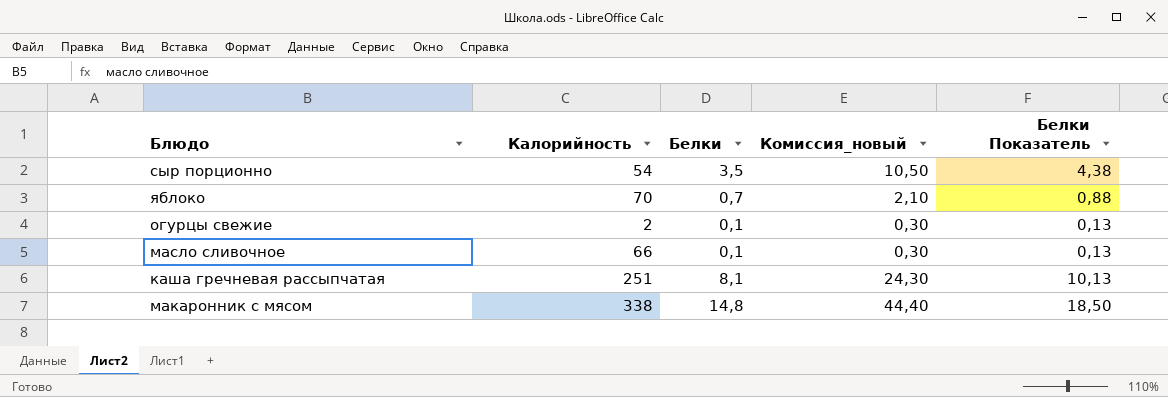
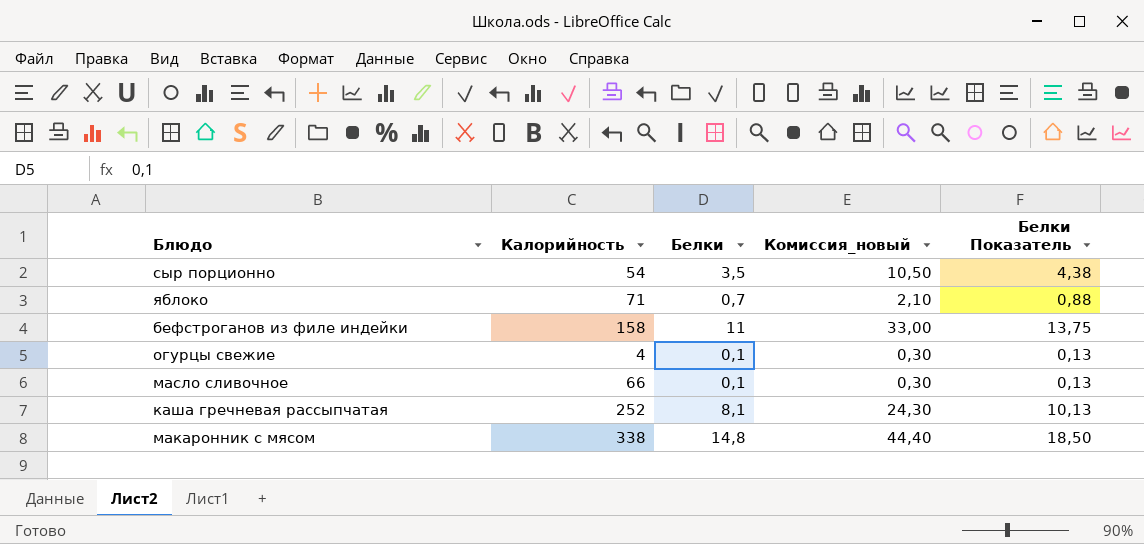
яблоко | Калорийность: 70 -> 71
row бефстроганов из филе индейки: none -> 158 | 11 | 33,00 | 13,75
огурцы свежие | Калорийность: 2 -> 4
каша гречневая рассыпчатая | Калорийность: 251 -> 252

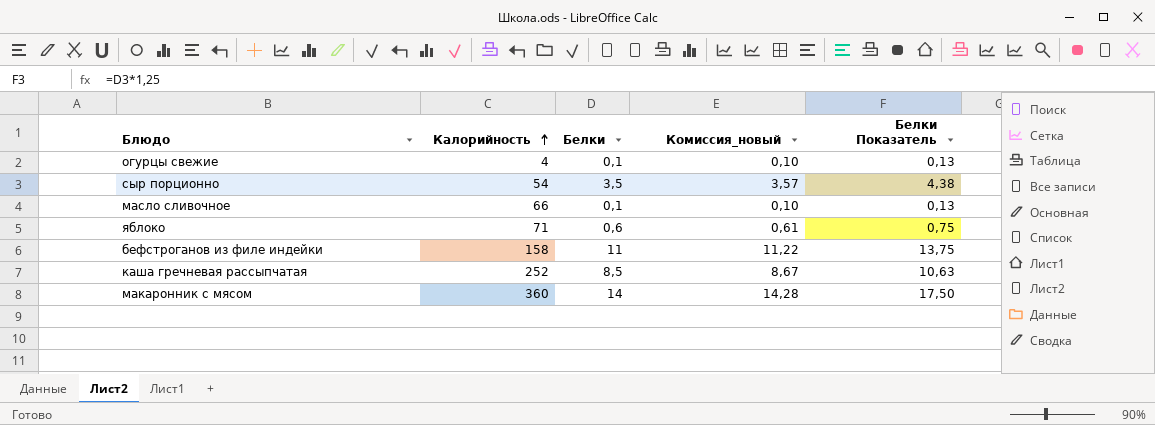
row order: none -> Калорийность ascending
column Комиссия_новый | formula: [Белки] * 3 -> [Белки] * 1,02
яблоко | Белки: 0,7 -> 0,6
яблоко | Белки Показатель: 0,88 -> 0,75
каша гречневая рассыпчатая | Белки: 8,1 -> 8,5
каша гречневая рассыпчатая | Белки Показатель: 10,13 -> 10,63
макаронник с мясом | Калорийность: 338 -> 360
макаронник с мясом | Белки: 14,8 -> 14
макаронник с мясом | Белки Показатель: 18,50 -> 17,50

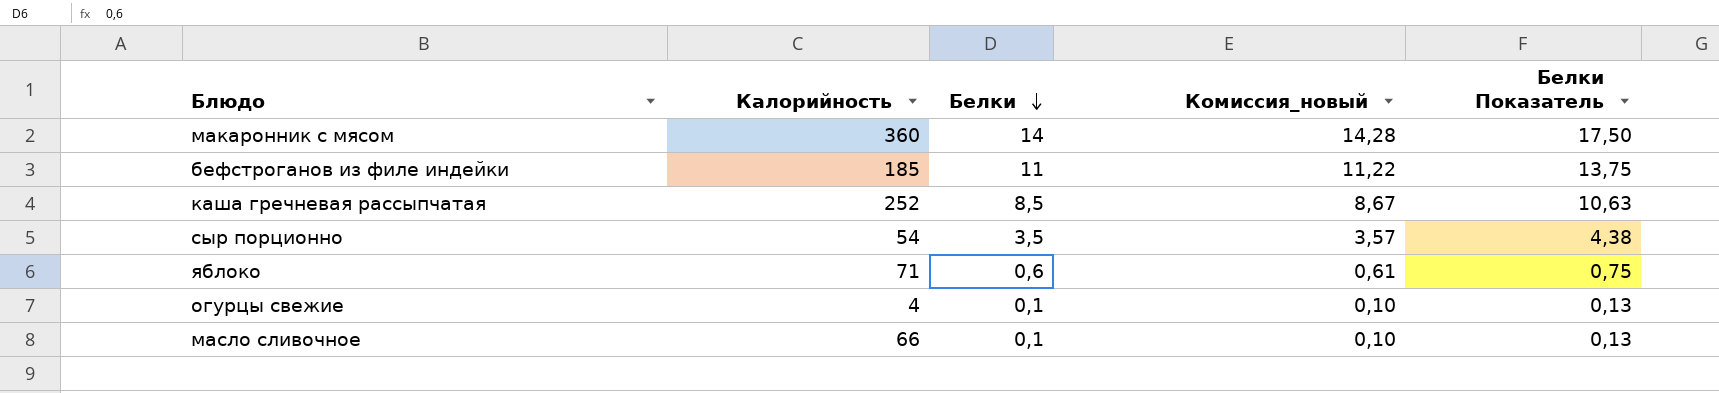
row order: Калорийность ascending -> Белки descending
бефстроганов из филе индейки | Калорийность: 158 -> 185

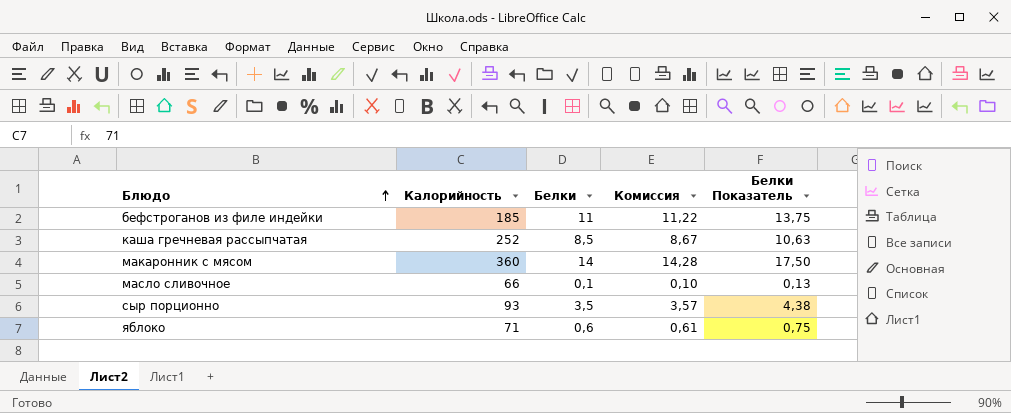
row order: Белки descending -> Блюдо ascending
column name: Комиссия_новый -> Комиссия
row огурцы свежие: 4 | 0,1 | 0,10 | 0,13 -> none
сыр порционно | Калорийность: 54 -> 93

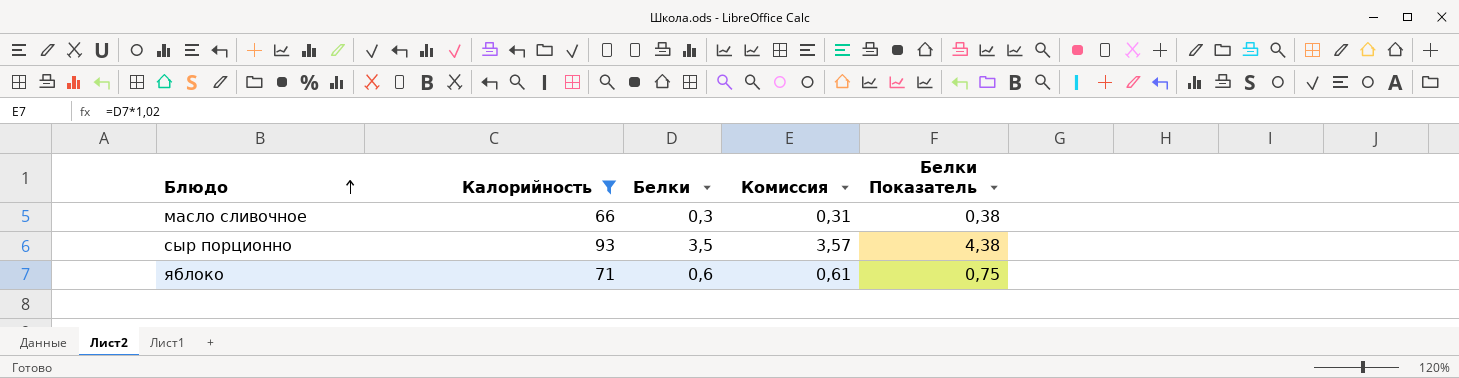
filter: none -> Калорийность <= 93
масло сливочное | Белки: 0,1 -> 0,3
масло сливочное | Комиссия: 0,10 -> 0,31
масло сливочное | Белки Показатель: 0,13 -> 0,38

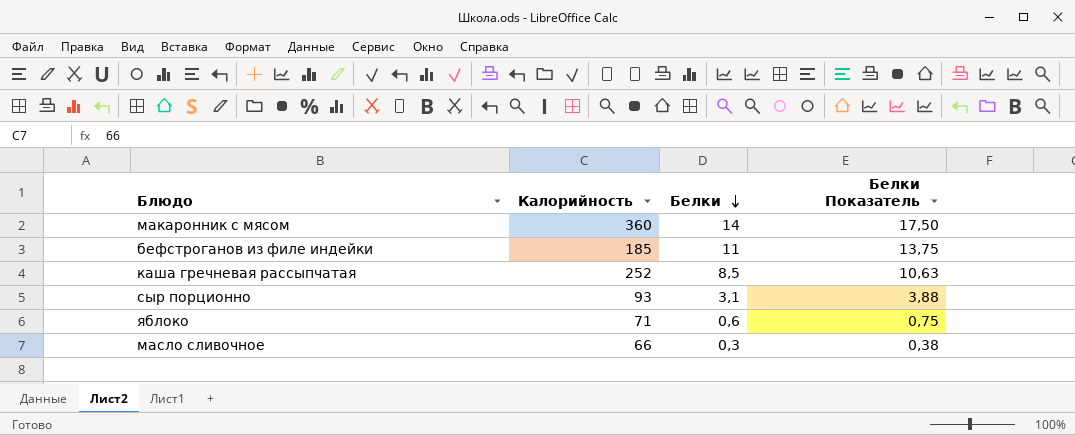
filter: Калорийность <= 93 -> none
row order: Блюдо ascending -> Белки descending
column Комиссия | formula: [Белки] * 1,02 -> none
сыр порционно | Белки: 3,5 -> 3,1
сыр порционно | Белки Показатель: 4,38 -> 3,88

